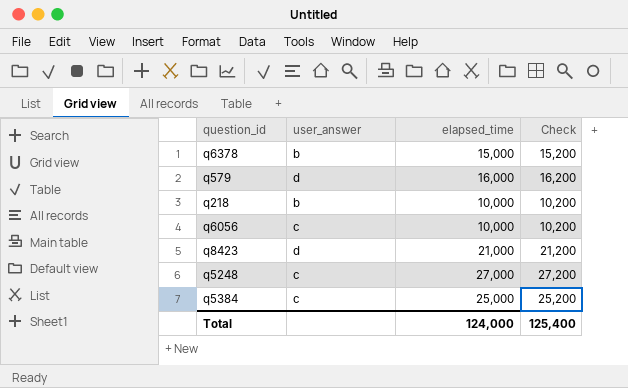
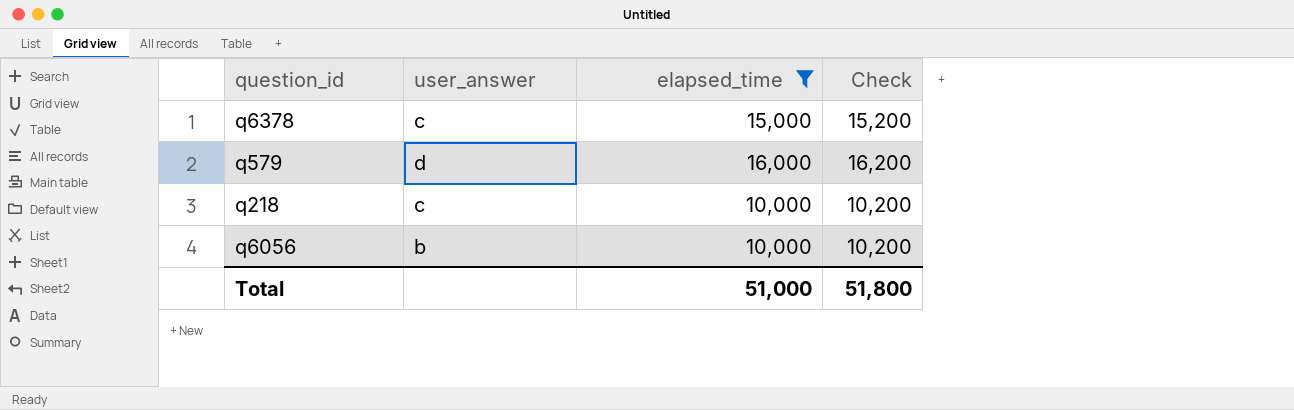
filter: none -> elapsed_time <= 16,000
q6378 | user_answer: b -> c
q218 | user_answer: b -> c
q6056 | user_answer: c -> b
Total | elapsed_time: 124,000 -> 51,000
Total | Check: 125,400 -> 51,800

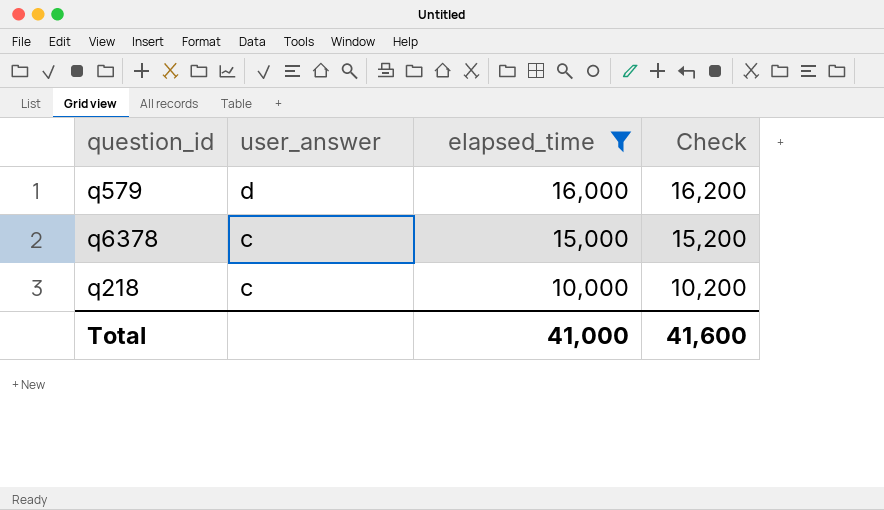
row order: none -> user_answer descending
row q6056: b | 10,000 | 10,200 -> none
Total | elapsed_time: 51,000 -> 41,000
Total | Check: 51,800 -> 41,600

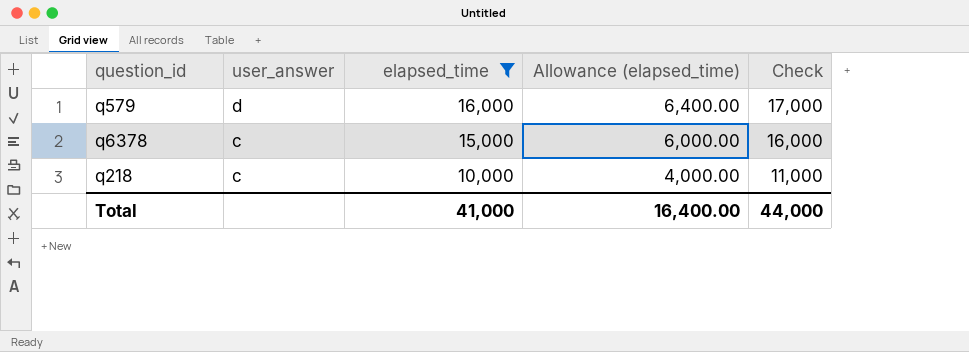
column Allowance (elapsed_time) | formula: none -> [elapsed_time] * 0.4
column Check | formula: [elapsed_time] + 200 -> [elapsed_time] + 1000
Total | Check: 41,600 -> 44,000

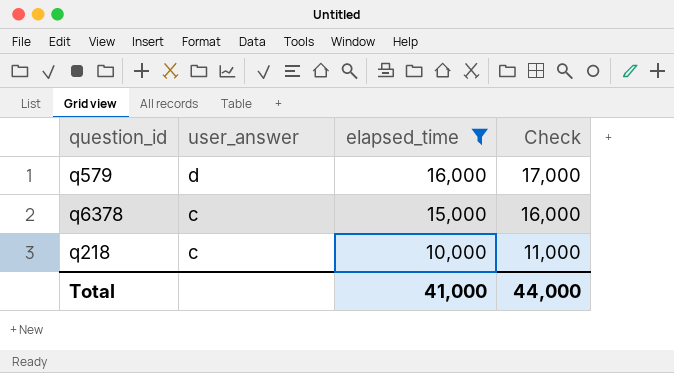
column Allowance (elapsed_time) | formula: [elapsed_time] * 0.4 -> none

